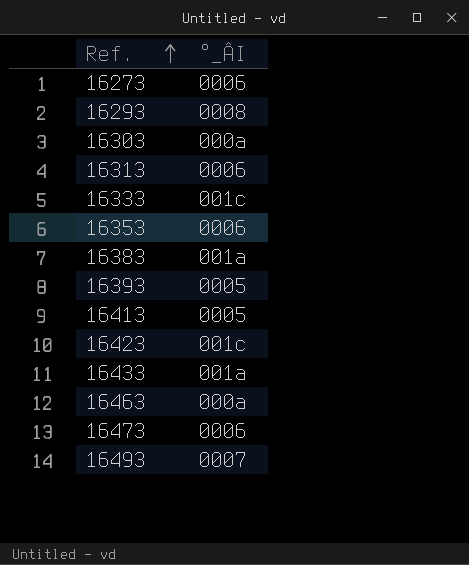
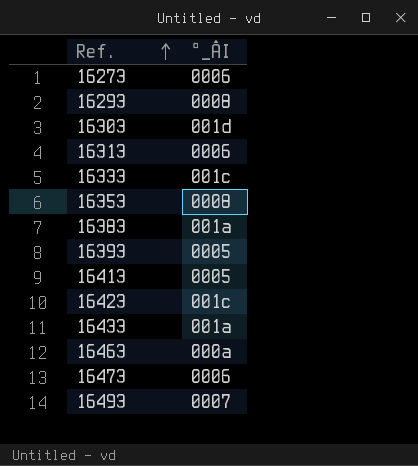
16303 | °_ÂI: 000a -> 001d
16353 | °_ÂI: 0006 -> 0008

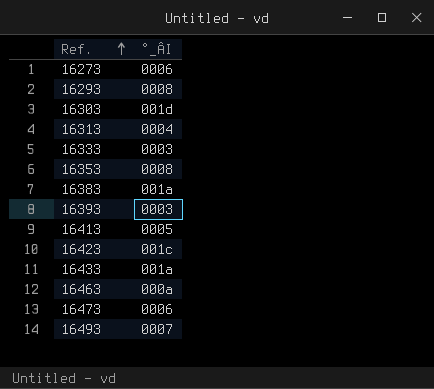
16313 | °_ÂI: 0006 -> 0004
16333 | °_ÂI: 001c -> 0003
16393 | °_ÂI: 0005 -> 0003

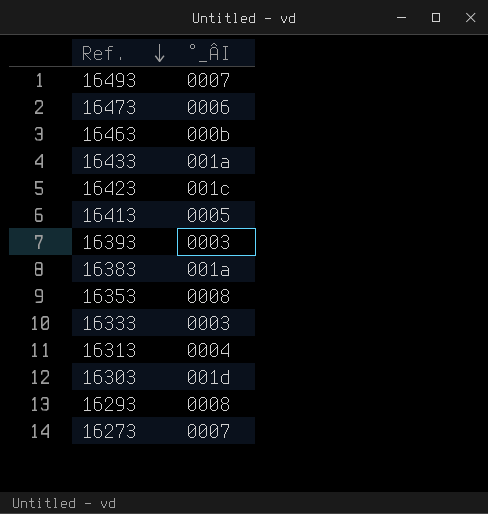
row order: Ref. ascending -> Ref. descending
16463 | °_ÂI: 000a -> 000b
16273 | °_ÂI: 0006 -> 0007

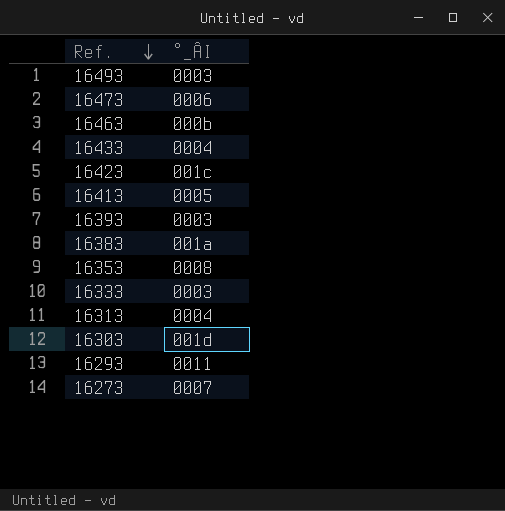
16493 | °_ÂI: 0007 -> 0003
16433 | °_ÂI: 001a -> 0004
16293 | °_ÂI: 0008 -> 0011

